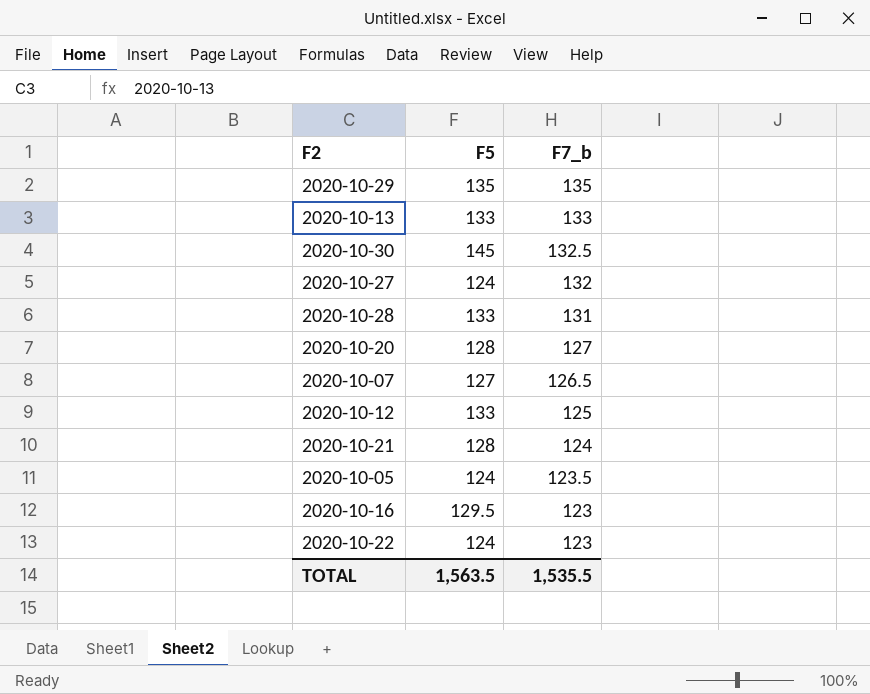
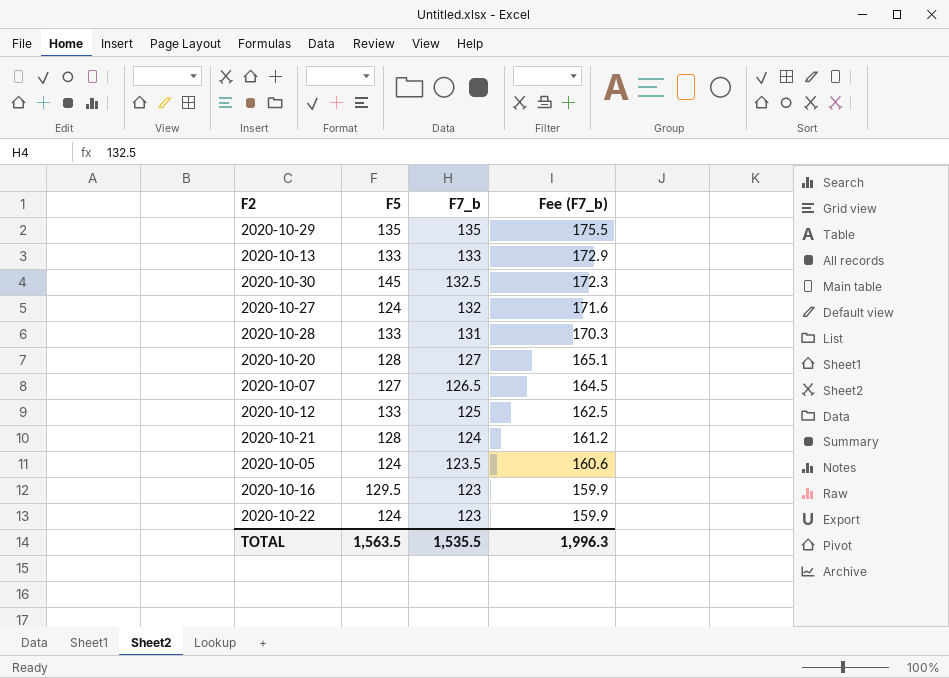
column Fee (F7_b) | formula: none -> [F7_b] * 1.3

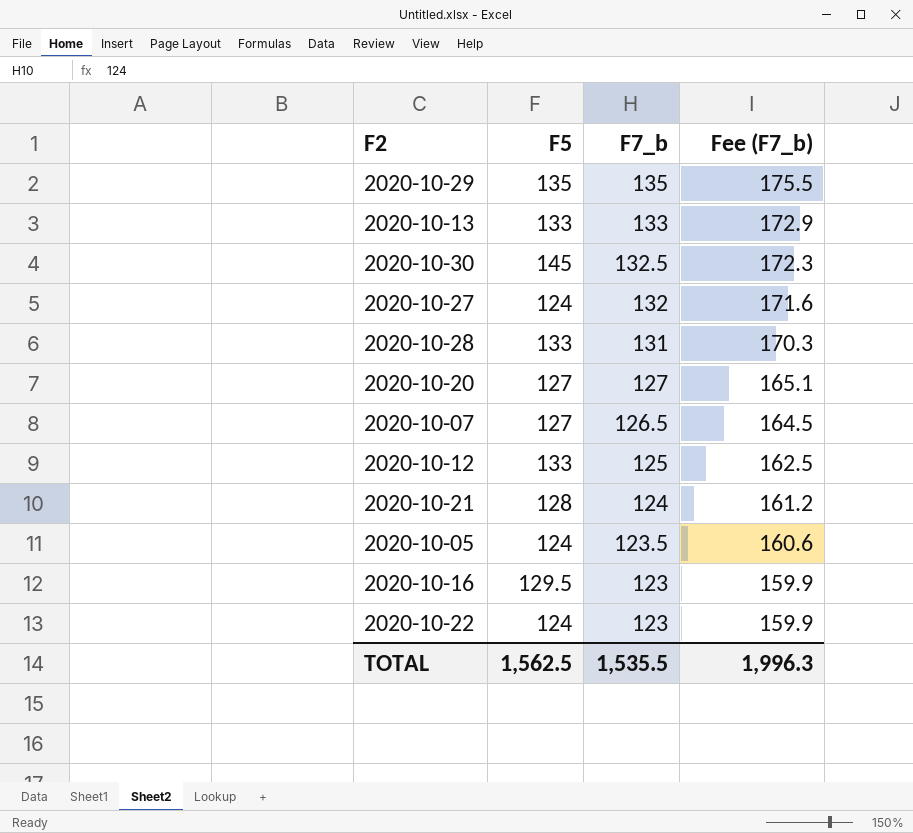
2020-10-20 | F5: 128 -> 127
TOTAL | F5: 1,563.5 -> 1,562.5

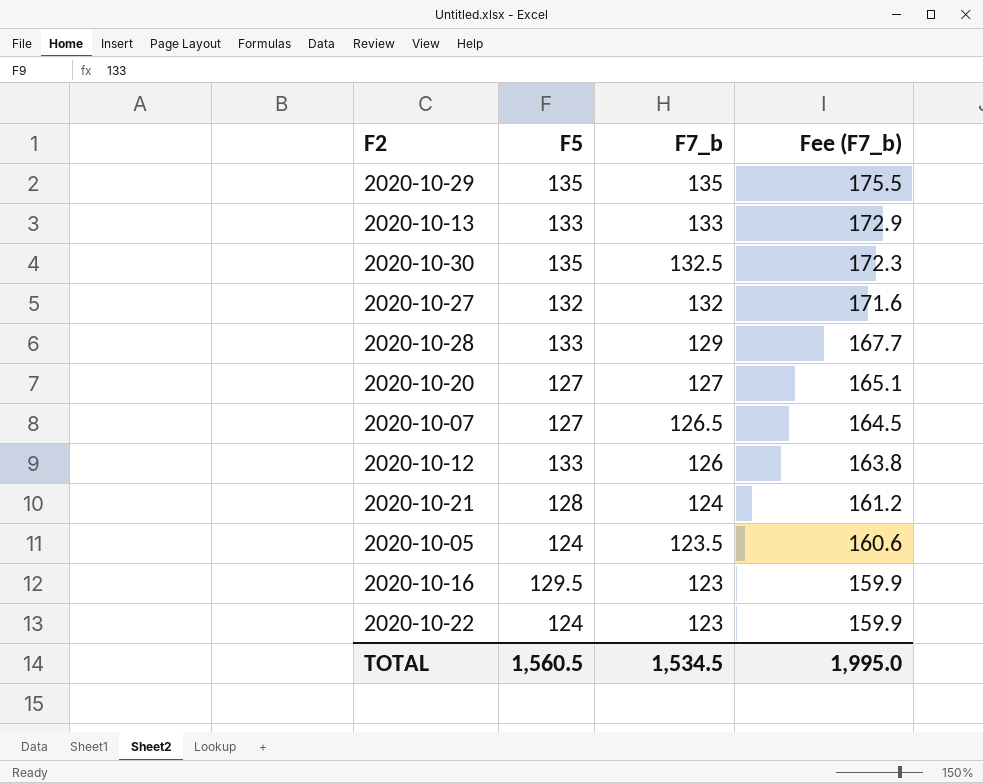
2020-10-30 | F5: 145 -> 135
2020-10-27 | F5: 124 -> 132
2020-10-28 | F7_b: 131 -> 129
2020-10-28 | Fee (F7_b): 170.3 -> 167.7
2020-10-12 | F7_b: 125 -> 126
2020-10-12 | Fee (F7_b): 162.5 -> 163.8
TOTAL | F5: 1,562.5 -> 1,560.5
TOTAL | F7_b: 1,535.5 -> 1,534.5
TOTAL | Fee (F7_b): 1,996.3 -> 1,995.0

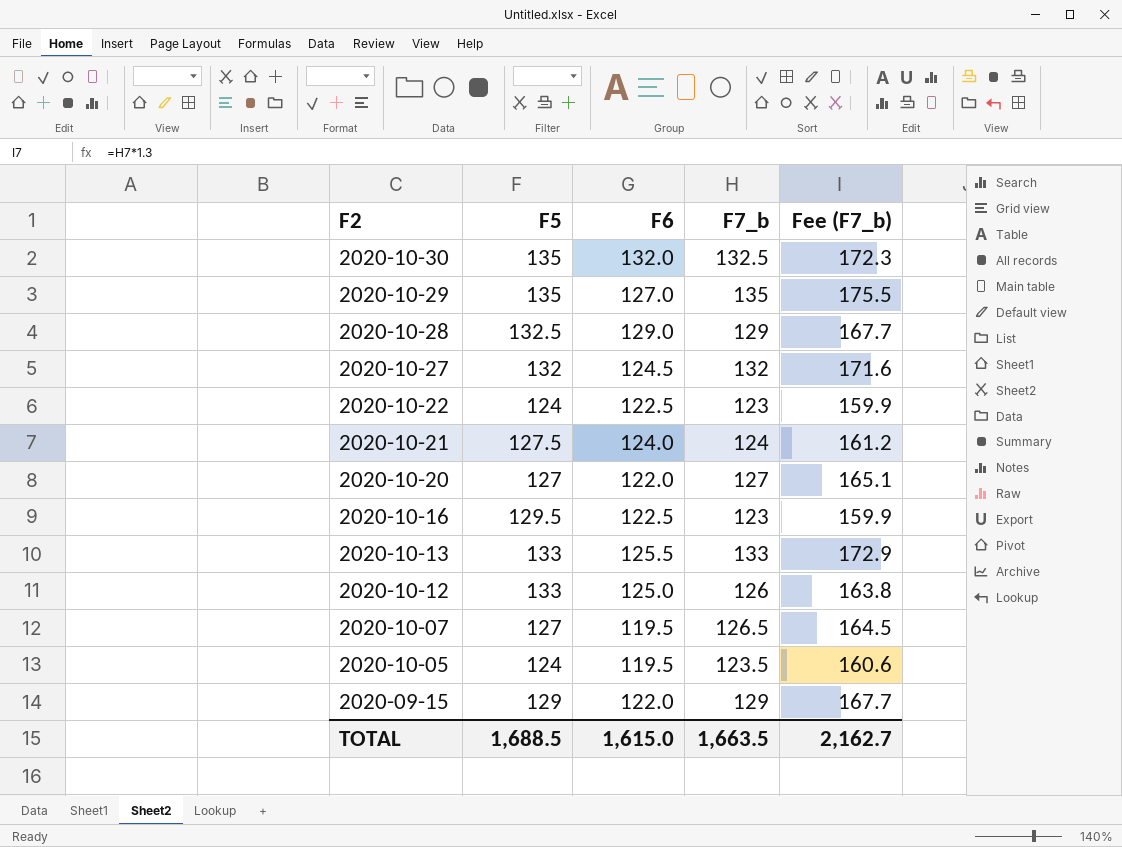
row order: F7_b descending -> F2 descending
column F6 | position: none -> 3
2020-10-28 | F5: 133 -> 132.5
2020-10-21 | F5: 128 -> 127.5
row 2020-09-15: none -> 129 | 122.0 | 129 | 167.7
TOTAL | F5: 1,560.5 -> 1,688.5
TOTAL | F7_b: 1,534.5 -> 1,663.5
TOTAL | Fee (F7_b): 1,995.0 -> 2,162.7

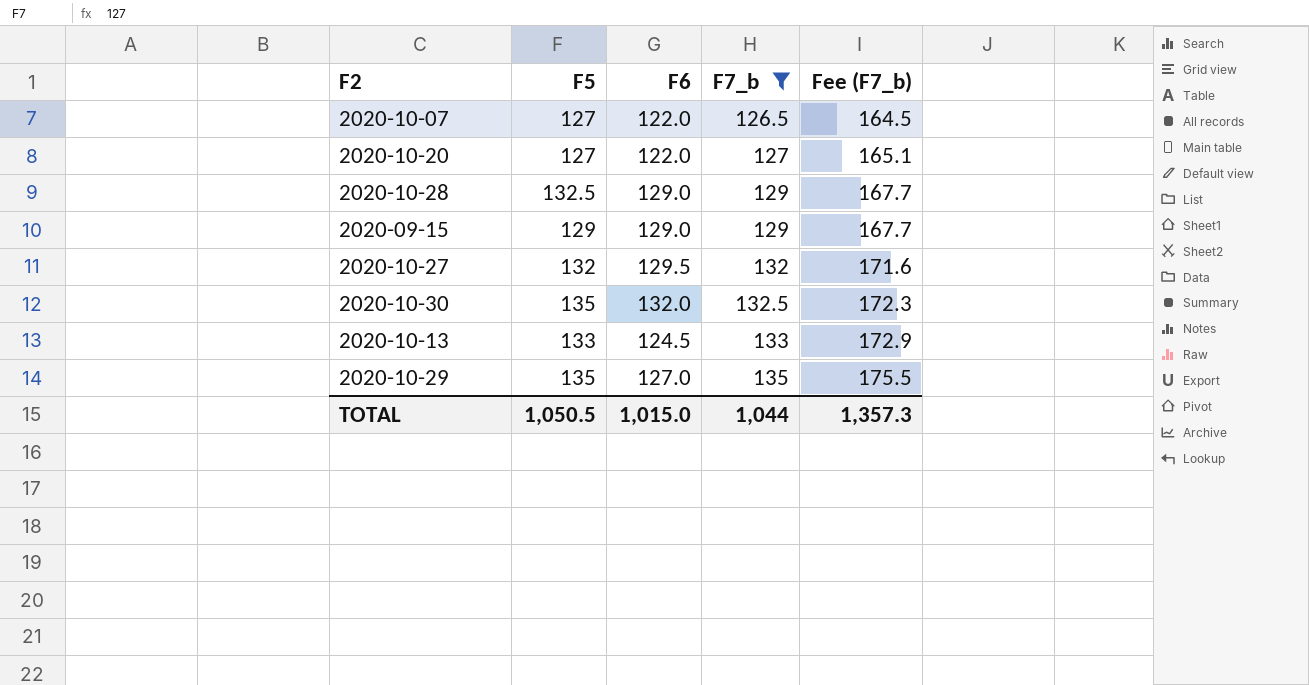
filter: none -> F7_b >= 126.5
row order: F2 descending -> F7_b ascending
2020-10-07 | F6: 119.5 -> 122.0
2020-09-15 | F6: 122.0 -> 129.0
2020-10-27 | F6: 124.5 -> 129.5
2020-10-13 | F6: 125.5 -> 124.5
TOTAL | F5: 1,688.5 -> 1,050.5
TOTAL | F6: 1,615.0 -> 1,015.0
TOTAL | F7_b: 1,663.5 -> 1,044
TOTAL | Fee (F7_b): 2,162.7 -> 1,357.3

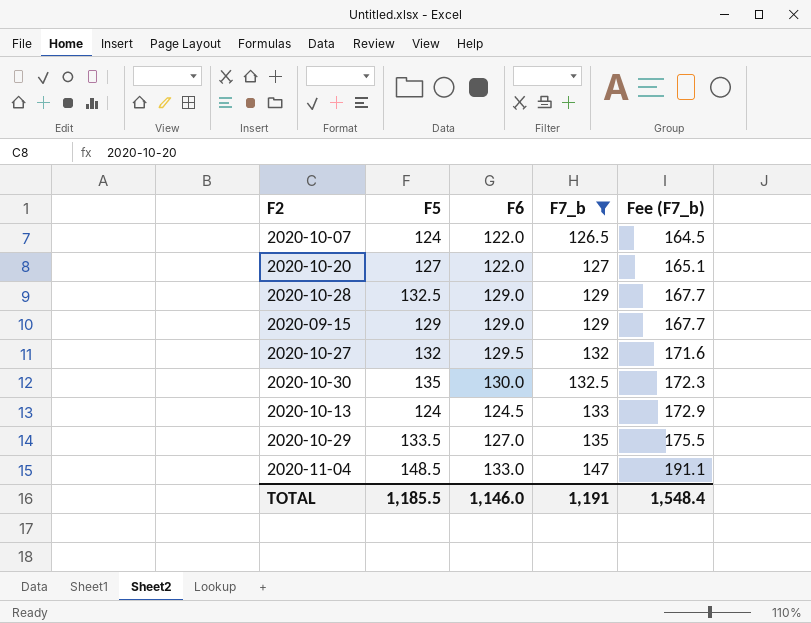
2020-10-07 | F5: 127 -> 124
2020-10-30 | F6: 132.0 -> 130.0
2020-10-13 | F5: 133 -> 124
2020-10-29 | F5: 135 -> 133.5
row 2020-11-04: none -> 148.5 | 133.0 | 147 | 191.1
TOTAL | F5: 1,050.5 -> 1,185.5
TOTAL | F6: 1,015.0 -> 1,146.0
TOTAL | F7_b: 1,044 -> 1,191
TOTAL | Fee (F7_b): 1,357.3 -> 1,548.4

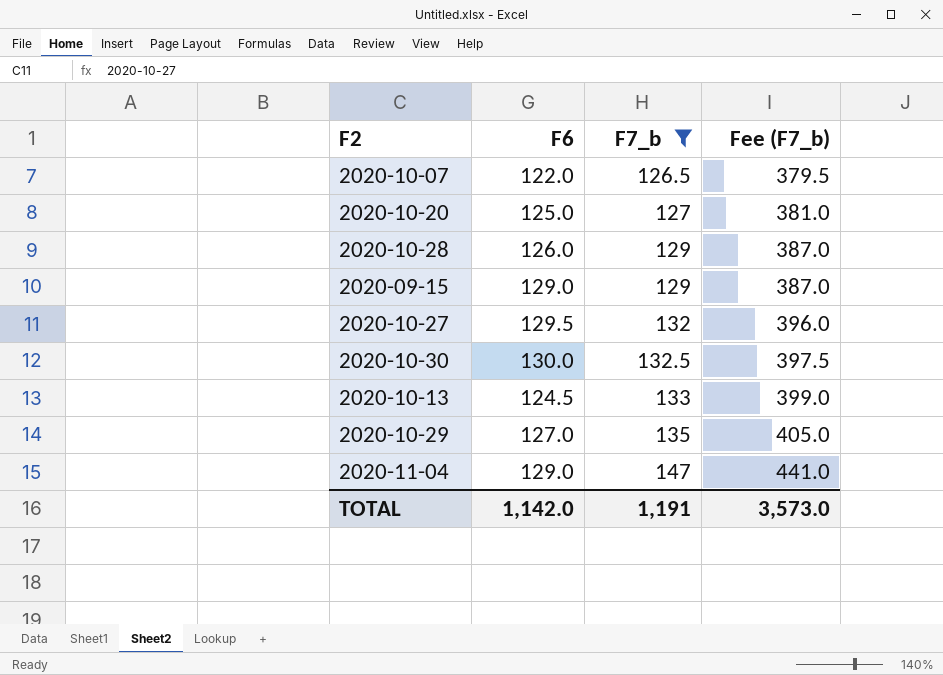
column F5 | position: 2 -> none
column Fee (F7_b) | formula: [F7_b] * 1.3 -> [F7_b] * 3
2020-10-20 | F6: 122.0 -> 125.0
2020-10-28 | F6: 129.0 -> 126.0
2020-11-04 | F6: 133.0 -> 129.0
TOTAL | F6: 1,146.0 -> 1,142.0
TOTAL | Fee (F7_b): 1,548.4 -> 3,573.0

